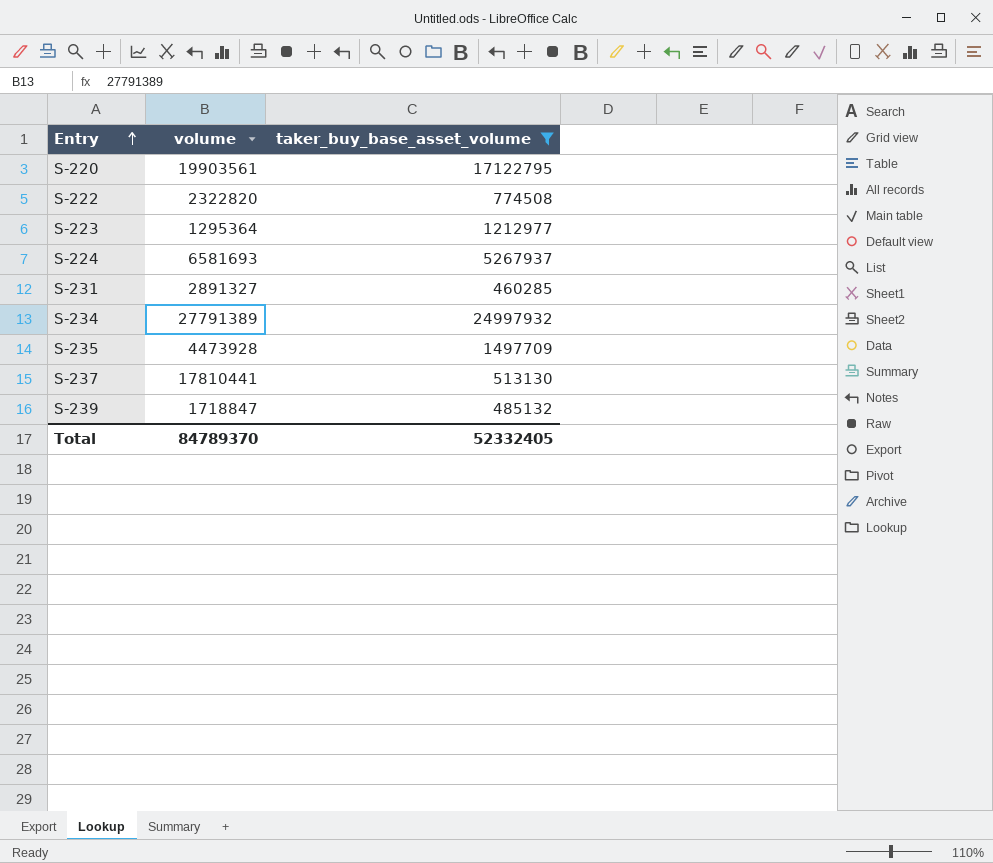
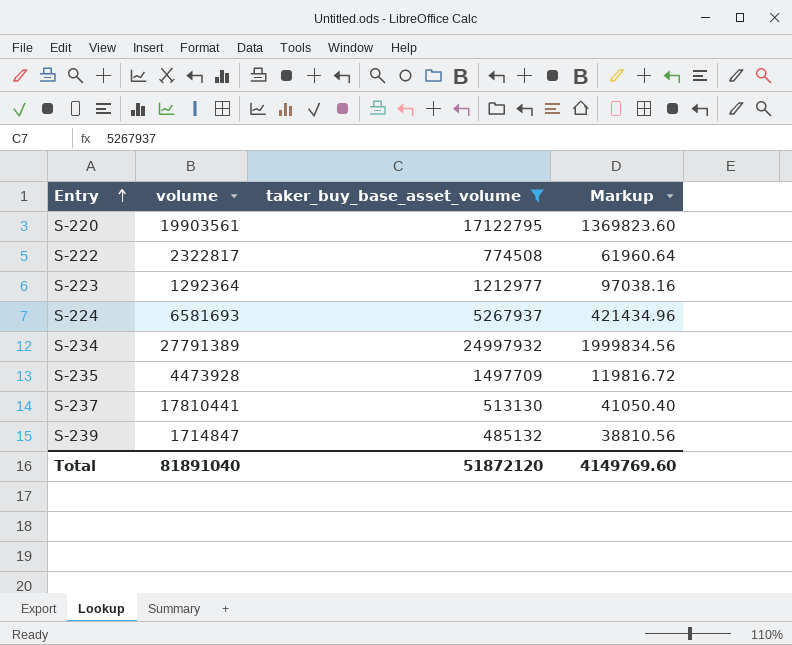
column Markup | formula: none -> [taker_buy_base_asset_volume] * 0.08
row S-231: 2891327 | 460285 -> none
S-222 | volume: 2322820 -> 2322817
S-223 | volume: 1295364 -> 1292364
S-239 | volume: 1718847 -> 1714847
Total | volume: 84789370 -> 81891040
Total | taker_buy_base_asset_volume: 52332405 -> 51872120

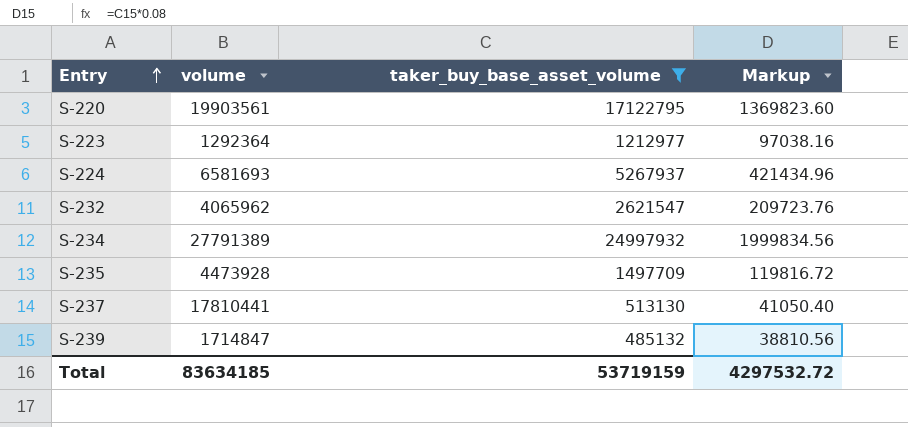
row S-222: 2322817 | 774508 | 61960.64 -> none
row S-232: none -> 4065962 | 2621547 | 209723.76
Total | volume: 81891040 -> 83634185
Total | taker_buy_base_asset_volume: 51872120 -> 53719159
Total | Markup: 4149769.60 -> 4297532.72

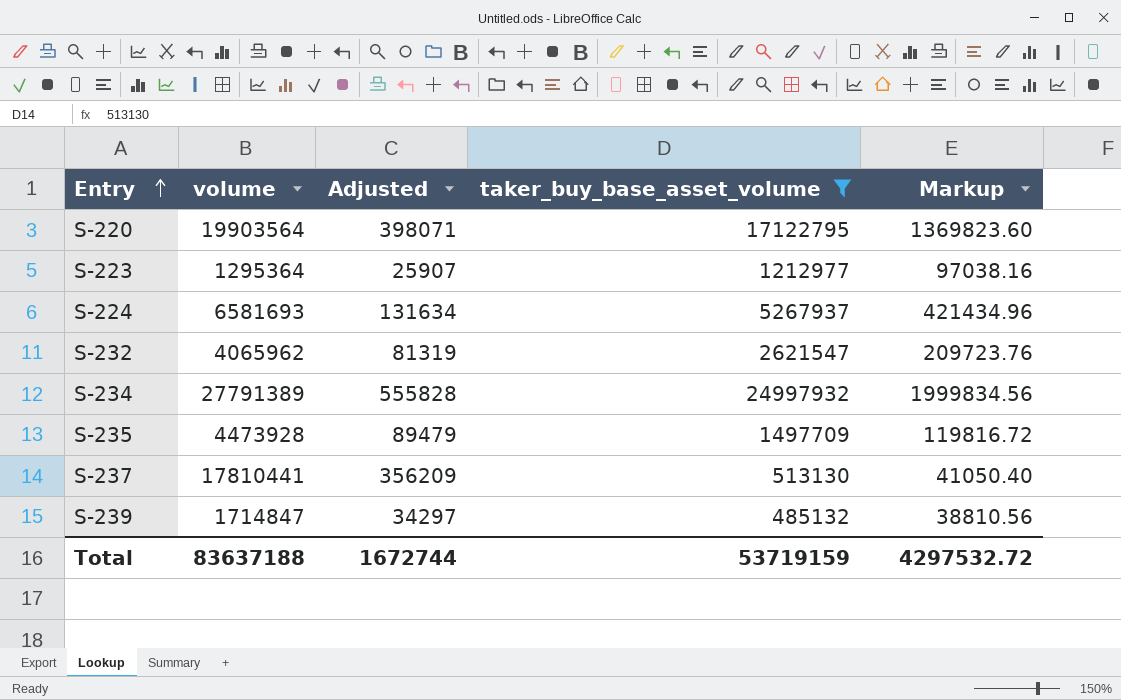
column Adjusted | formula: none -> [volume] * 0.02
S-220 | volume: 19903561 -> 19903564
S-223 | volume: 1292364 -> 1295364
Total | volume: 83634185 -> 83637188

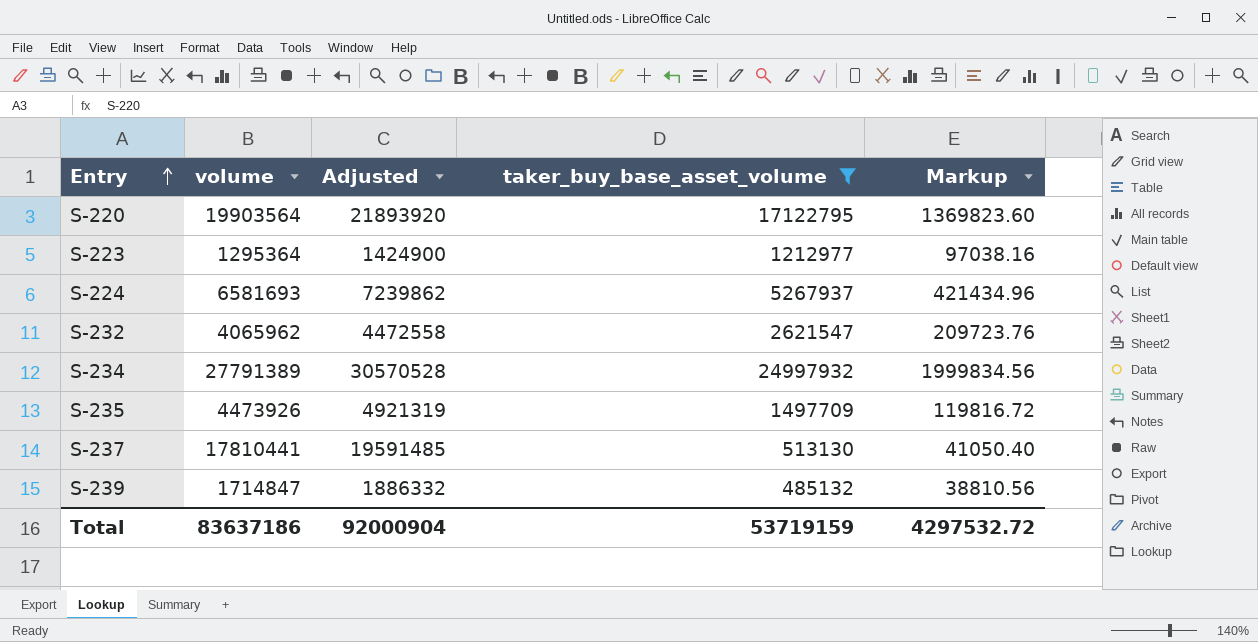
column Adjusted | formula: [volume] * 0.02 -> [volume] * 1.1
S-235 | volume: 4473928 -> 4473926
Total | volume: 83637188 -> 83637186
Total | Adjusted: 1672744 -> 92000904

